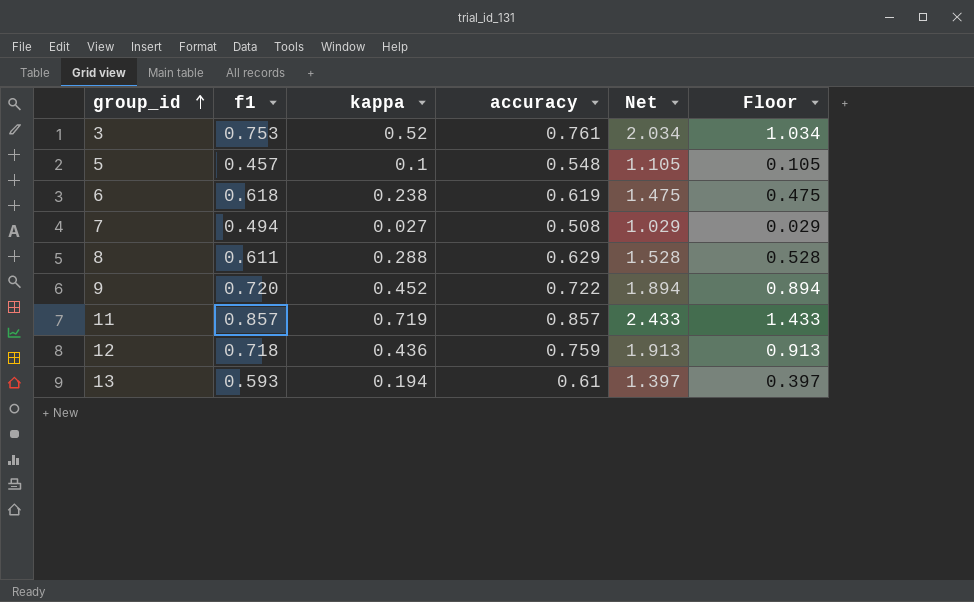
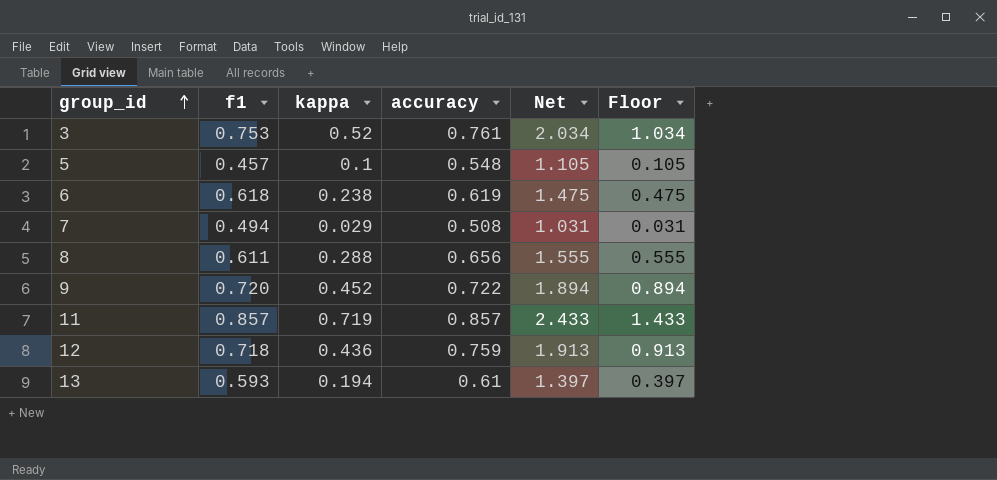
7 | kappa: 0.027 -> 0.029
7 | Net: 1.029 -> 1.031
7 | Floor: 0.029 -> 0.031
8 | accuracy: 0.629 -> 0.656
8 | Net: 1.528 -> 1.555
8 | Floor: 0.528 -> 0.555

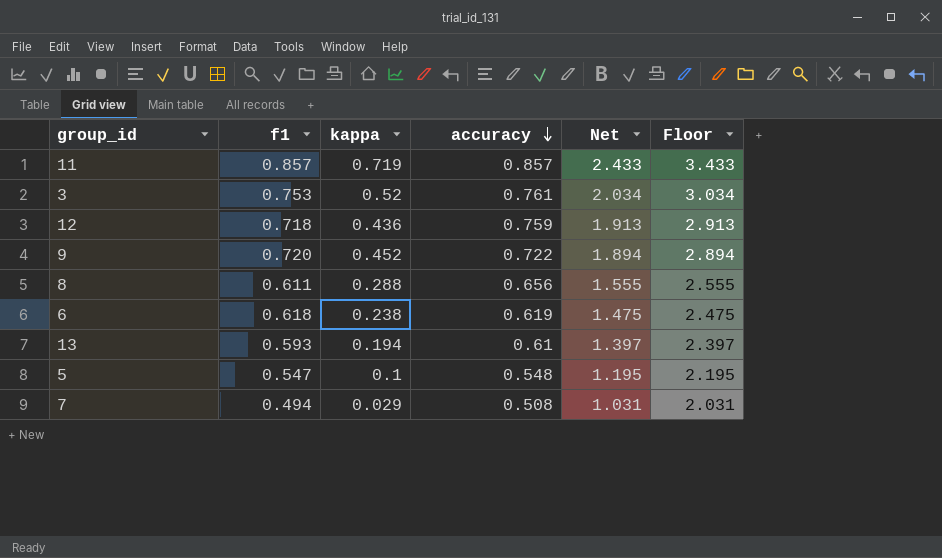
row order: group_id ascending -> accuracy descending
column Floor | formula: [Net] - 1 -> [Net] + 1
5 | f1: 0.457 -> 0.547
5 | Net: 1.105 -> 1.195

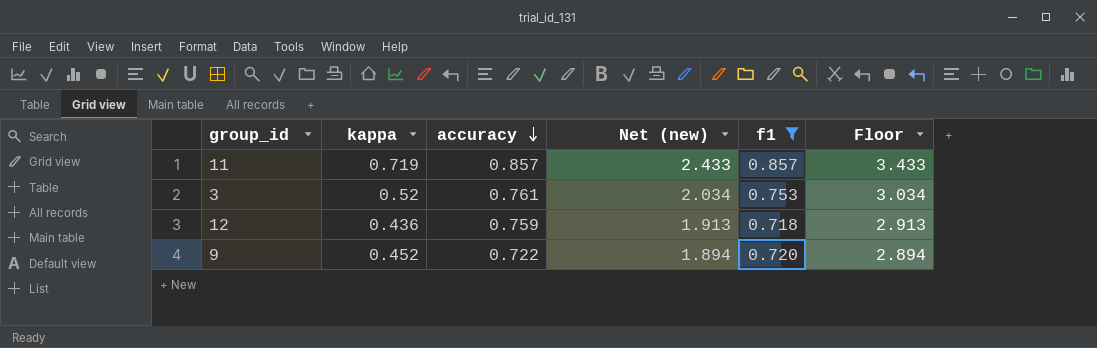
filter: none -> f1 >= 0.718
column name: Net -> Net (new)
column f1 | position: 2 -> 5

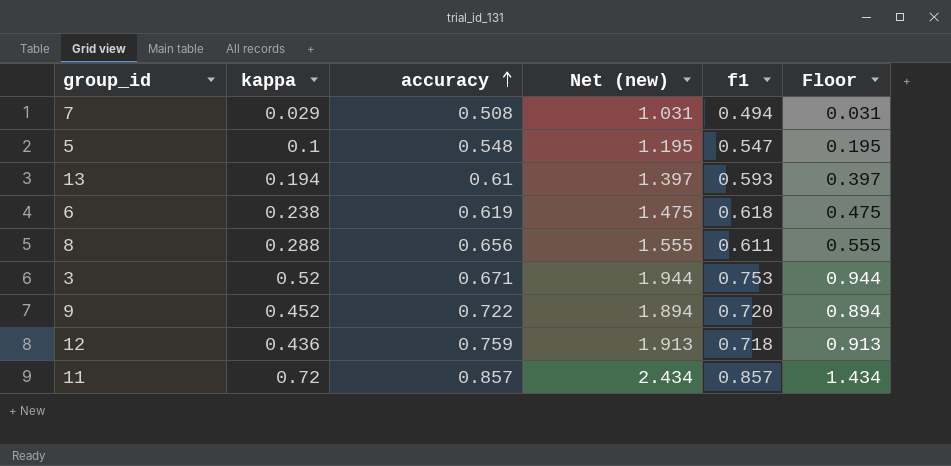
filter: f1 >= 0.718 -> none
row order: accuracy descending -> accuracy ascending
column Floor | formula: [Net (new)] + 1 -> [Net (new)] - 1
3 | accuracy: 0.761 -> 0.671
3 | Net (new): 2.034 -> 1.944
11 | kappa: 0.719 -> 0.72
11 | Net (new): 2.433 -> 2.434

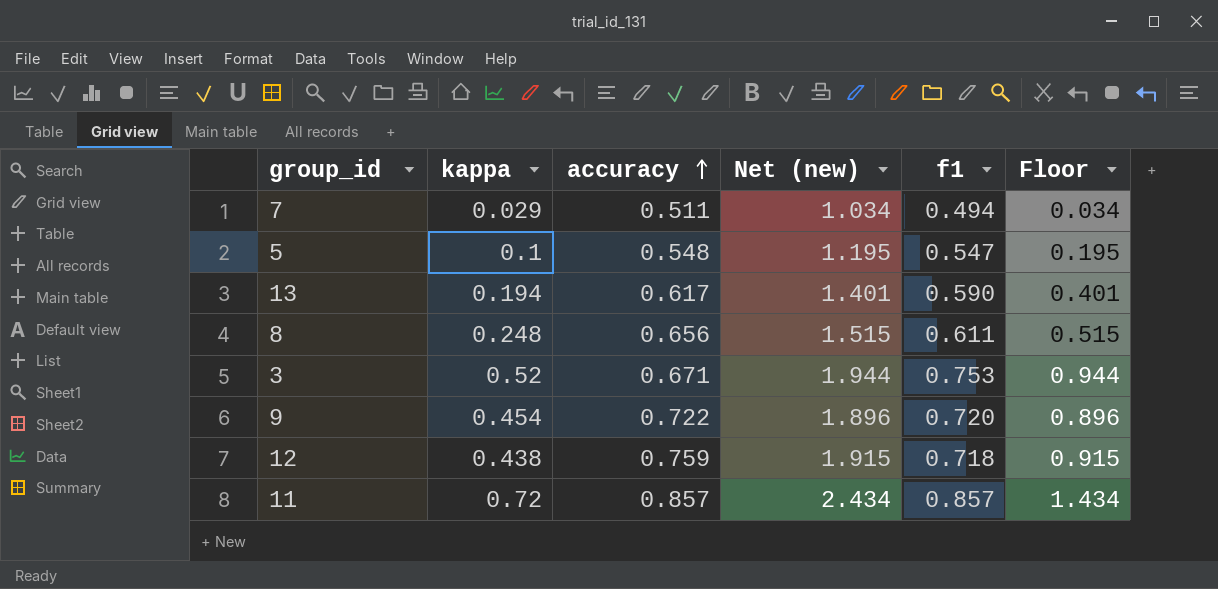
row 6: 0.238 | 0.619 | 1.475 | 0.618 | 0.475 -> none
7 | accuracy: 0.508 -> 0.511
7 | Net (new): 1.031 -> 1.034
7 | Floor: 0.031 -> 0.034
13 | accuracy: 0.61 -> 0.617
13 | Net (new): 1.397 -> 1.401
13 | f1: 0.593 -> 0.590
13 | Floor: 0.397 -> 0.401
8 | kappa: 0.288 -> 0.248
8 | Net (new): 1.555 -> 1.515
8 | Floor: 0.555 -> 0.515
9 | kappa: 0.452 -> 0.454
9 | Net (new): 1.894 -> 1.896
9 | Floor: 0.894 -> 0.896
12 | kappa: 0.436 -> 0.438
12 | Net (new): 1.913 -> 1.915
12 | Floor: 0.913 -> 0.915

